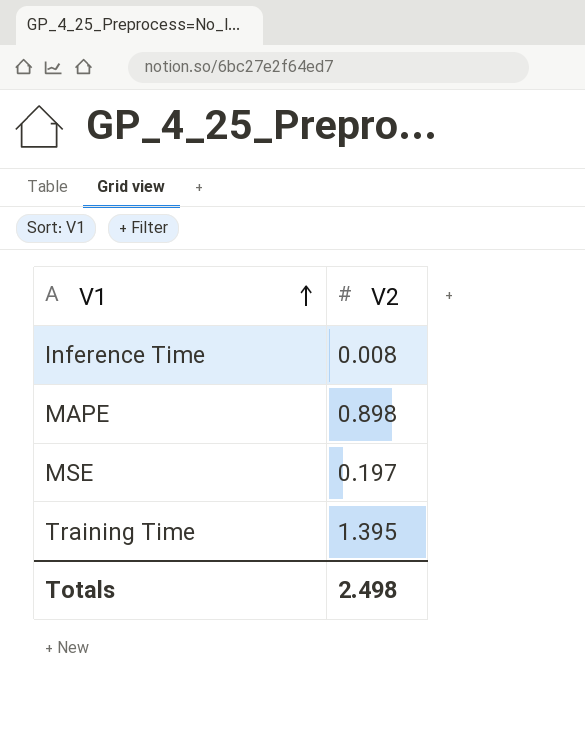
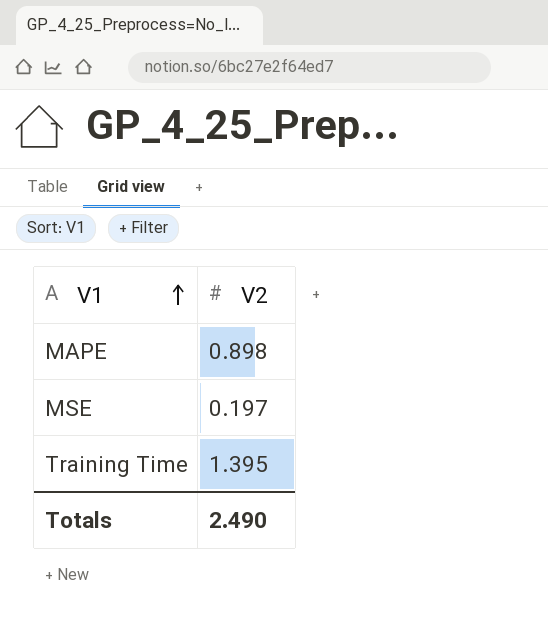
row Inference Time: 0.008 -> none
Totals | V2: 2.498 -> 2.490

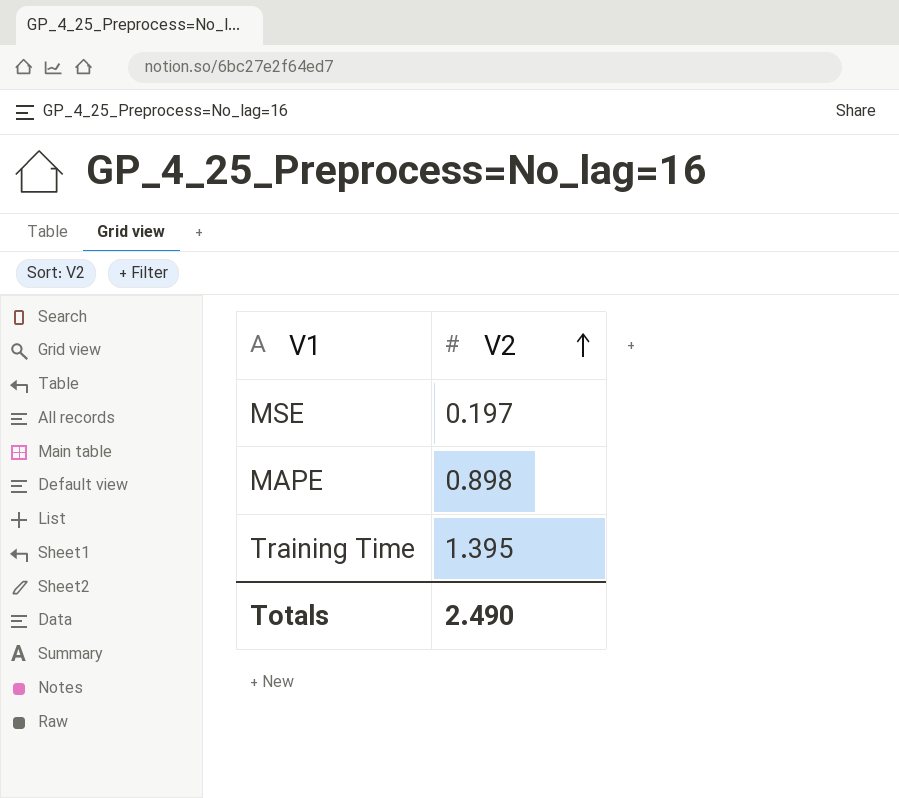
row order: V1 ascending -> V2 ascending

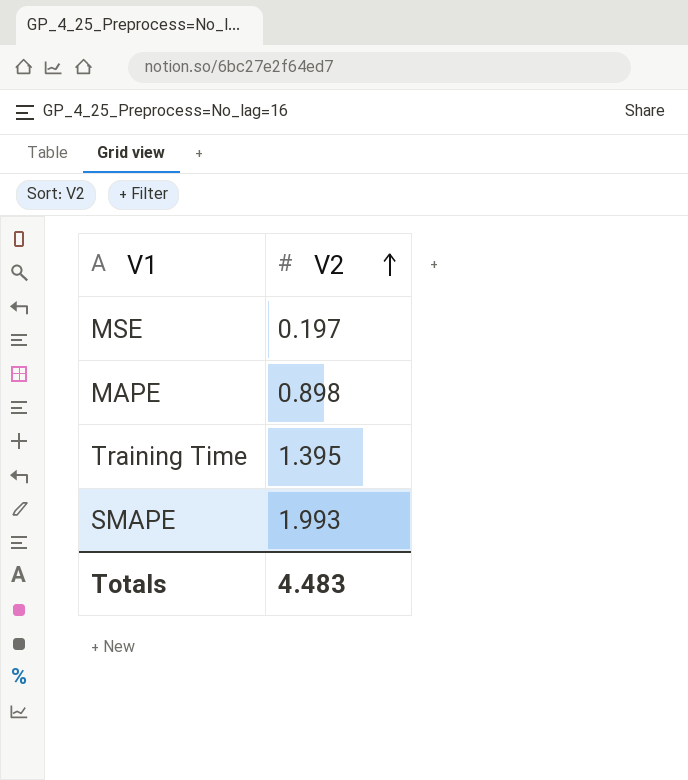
row SMAPE: none -> 1.993
Totals | V2: 2.490 -> 4.483

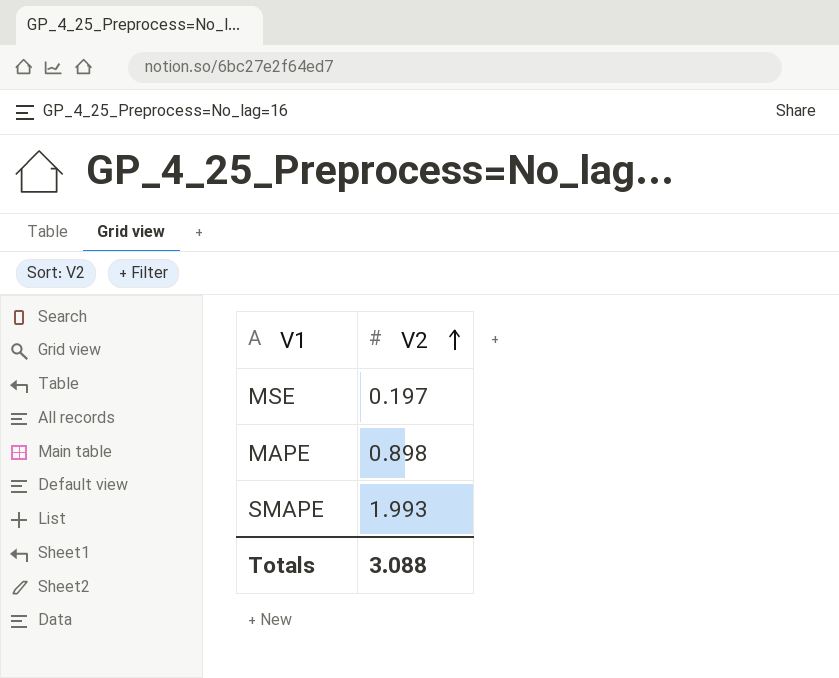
row Training Time: 1.395 -> none
Totals | V2: 4.483 -> 3.088

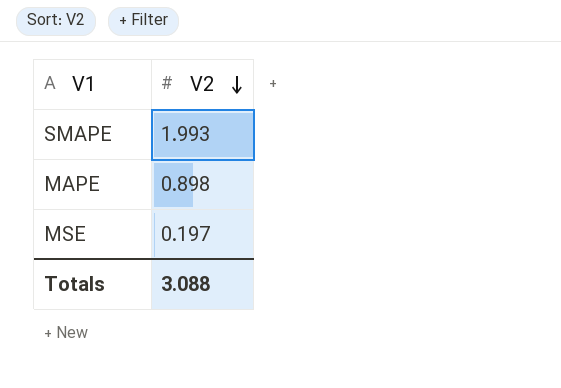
row order: V2 ascending -> V2 descending

